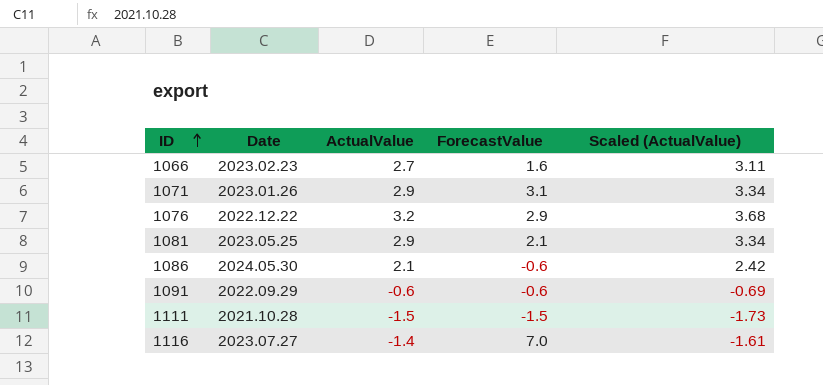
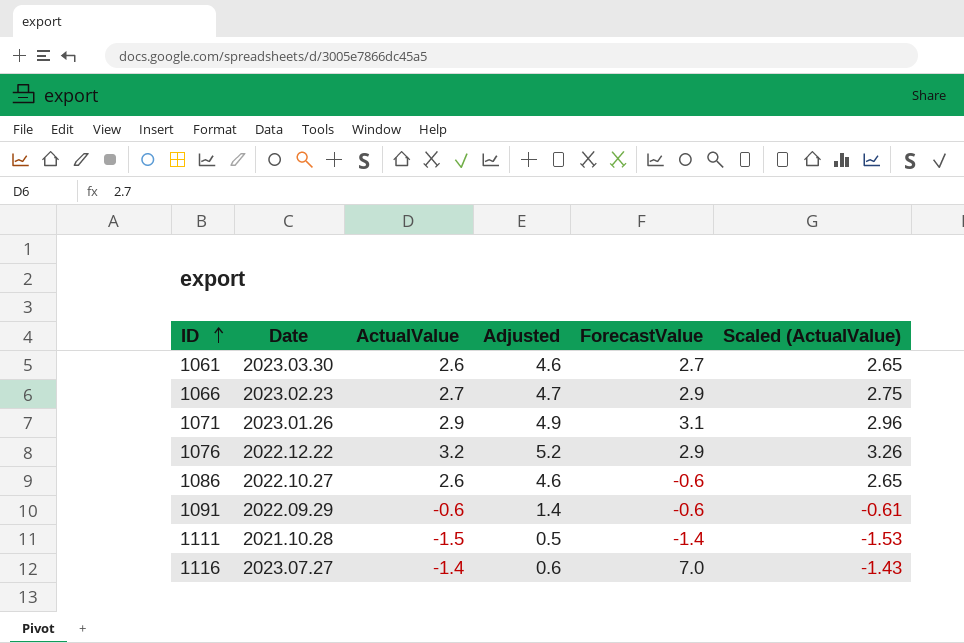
column Adjusted | formula: none -> [ActualValue] + 2
column Scaled (ActualValue) | formula: [ActualValue] * 1.15 -> [ActualValue] * 1.02
row 1081: 2023.05.25 | 2.9 | 2.1 | 3.34 -> none
row 1061: none -> 2023.03.30 | 2.6 | 4.6 | 2.7 | 2.65
1066 | ForecastValue: 1.6 -> 2.9
1086 | Date: 2024.05.30 -> 2022.10.27
1086 | ActualValue: 2.1 -> 2.6
1111 | ForecastValue: -1.5 -> -1.4

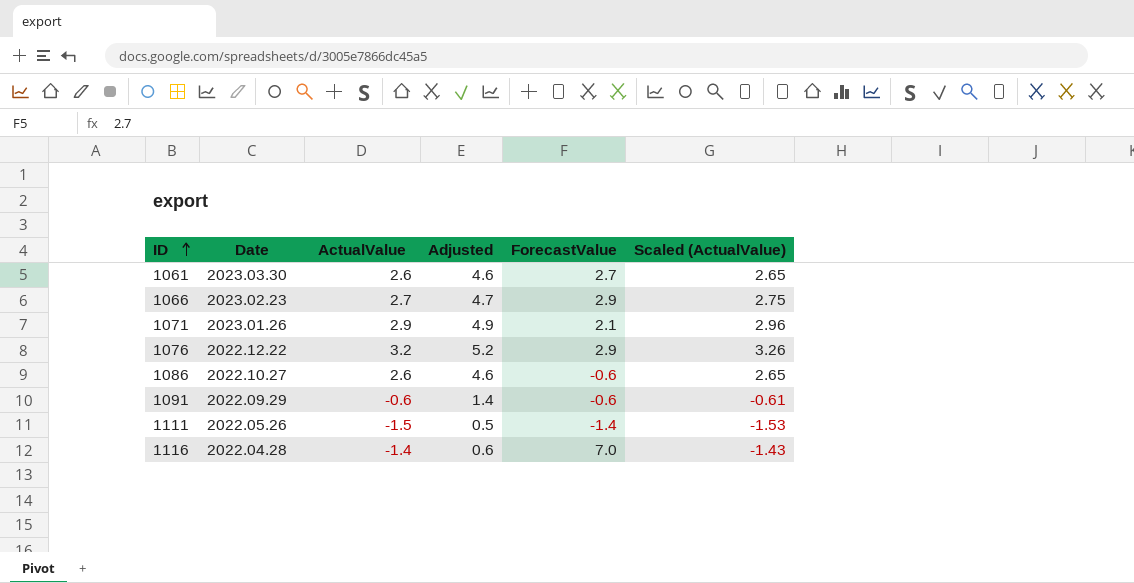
1071 | ForecastValue: 3.1 -> 2.1
1111 | Date: 2021.10.28 -> 2022.05.26
1116 | Date: 2023.07.27 -> 2022.04.28

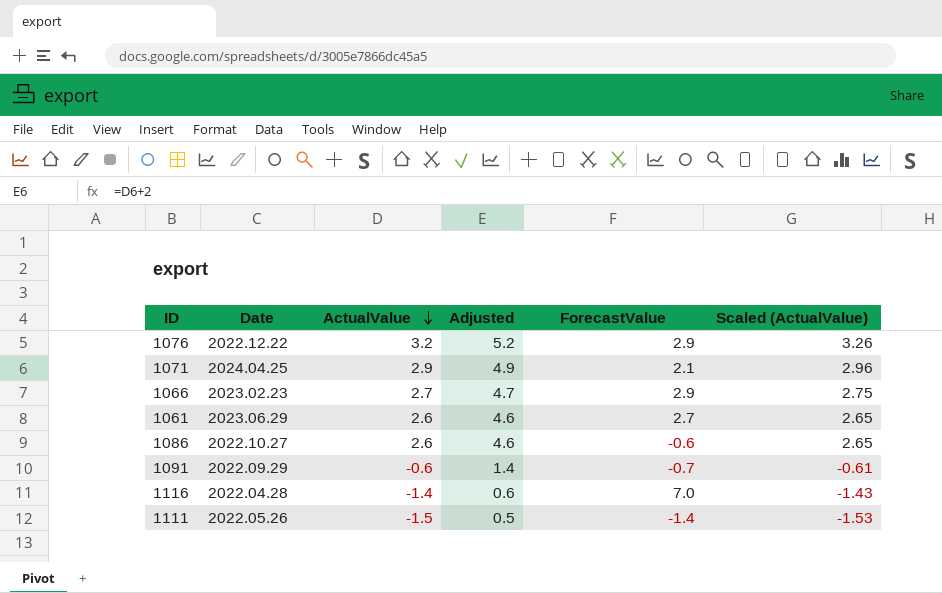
row order: ID ascending -> ActualValue descending
1071 | Date: 2023.01.26 -> 2024.04.25
1061 | Date: 2023.03.30 -> 2023.06.29
1091 | ForecastValue: -0.6 -> -0.7

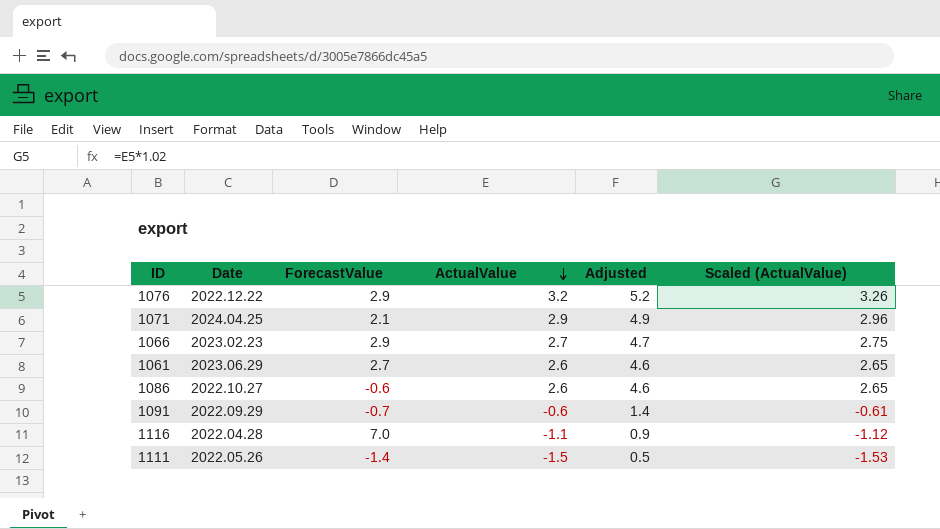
column ForecastValue | position: 5 -> 3
1116 | ActualValue: -1.4 -> -1.1
1116 | Adjusted: 0.6 -> 0.9
1116 | Scaled (ActualValue): -1.43 -> -1.12

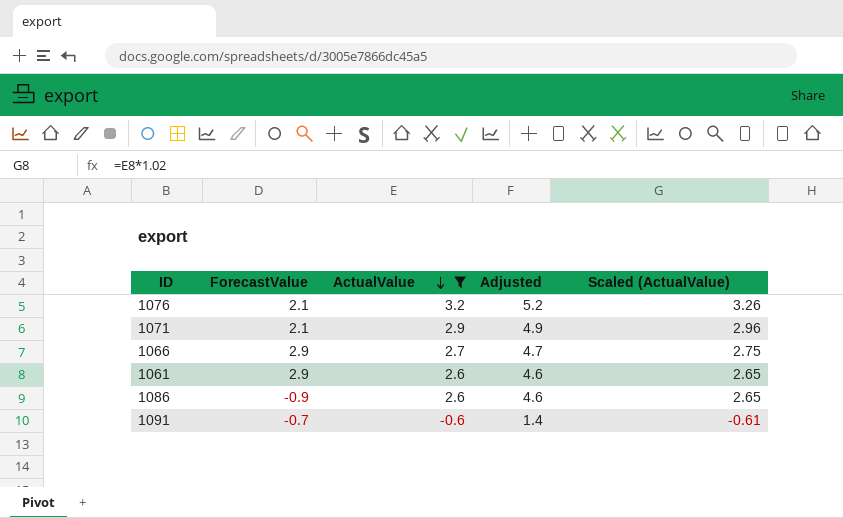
filter: none -> ActualValue >= -0.6
column Date | position: 2 -> none
1076 | ForecastValue: 2.9 -> 2.1
1061 | ForecastValue: 2.7 -> 2.9
1086 | ForecastValue: -0.6 -> -0.9

